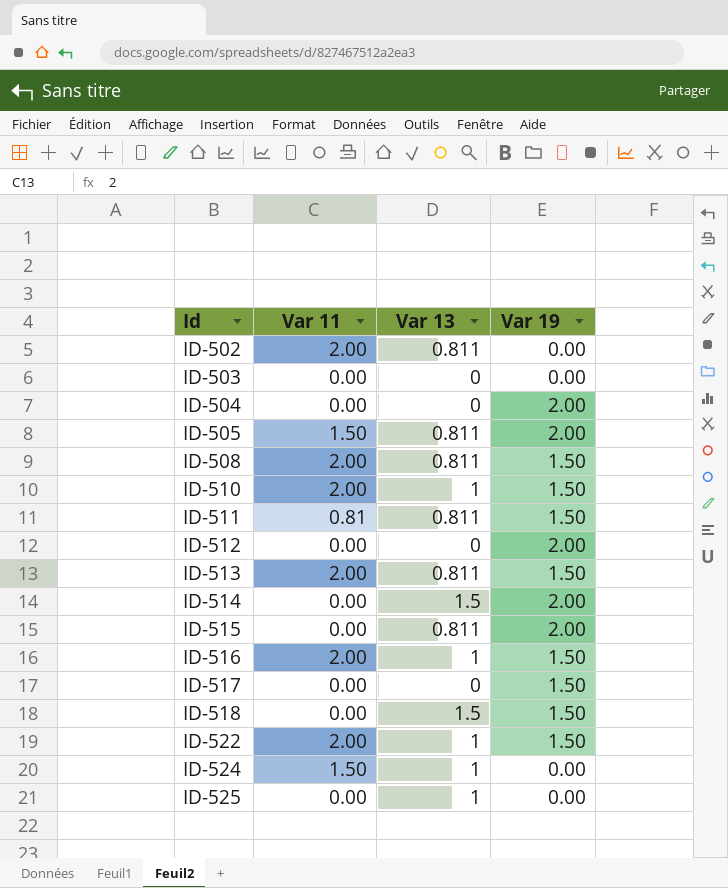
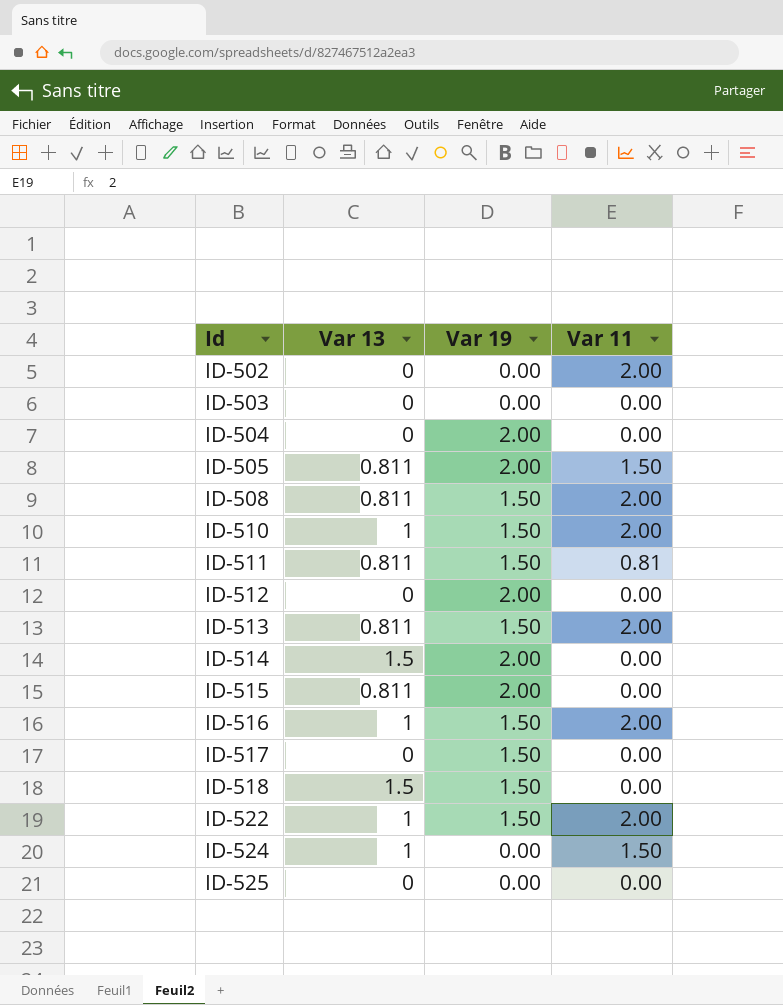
column Var 11 | position: 2 -> 4
ID-502 | Var 13: 0.811 -> 0
ID-525 | Var 13: 1 -> 0

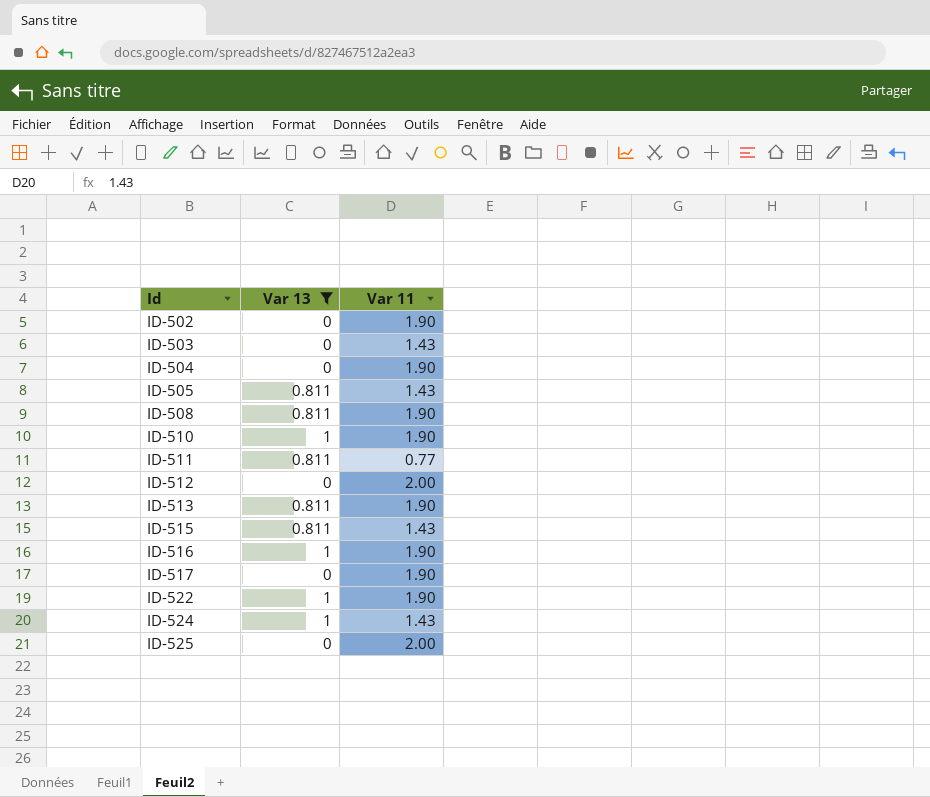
filter: none -> Var 13 != 1.5
column Var 19 | position: 3 -> none
ID-502 | Var 11: 2.00 -> 1.90
ID-503 | Var 11: 0.00 -> 1.43
ID-504 | Var 11: 0.00 -> 1.90
ID-505 | Var 11: 1.50 -> 1.43
ID-508 | Var 11: 2.00 -> 1.90
ID-510 | Var 11: 2.00 -> 1.90
ID-511 | Var 11: 0.81 -> 0.77
ID-512 | Var 11: 0.00 -> 2.00
ID-513 | Var 11: 2.00 -> 1.90
ID-515 | Var 11: 0.00 -> 1.43
ID-516 | Var 11: 2.00 -> 1.90
ID-517 | Var 11: 0.00 -> 1.90
ID-522 | Var 11: 2.00 -> 1.90
ID-524 | Var 11: 1.50 -> 1.43
ID-525 | Var 11: 0.00 -> 2.00

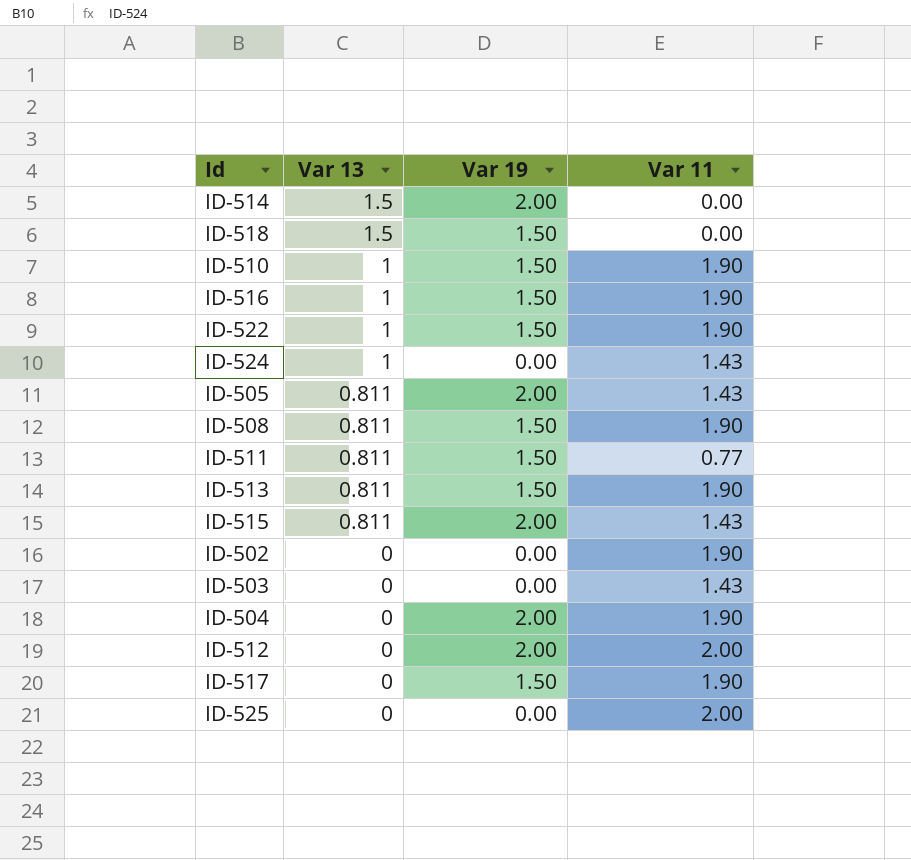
filter: Var 13 != 1.5 -> none
row order: Id ascending -> Var 13 descending
column Var 19 | position: none -> 3

